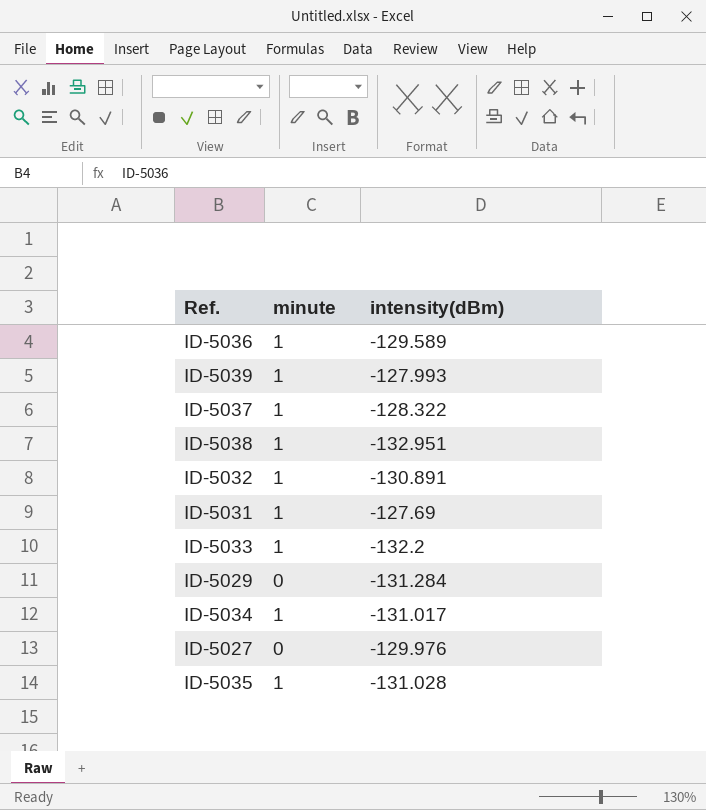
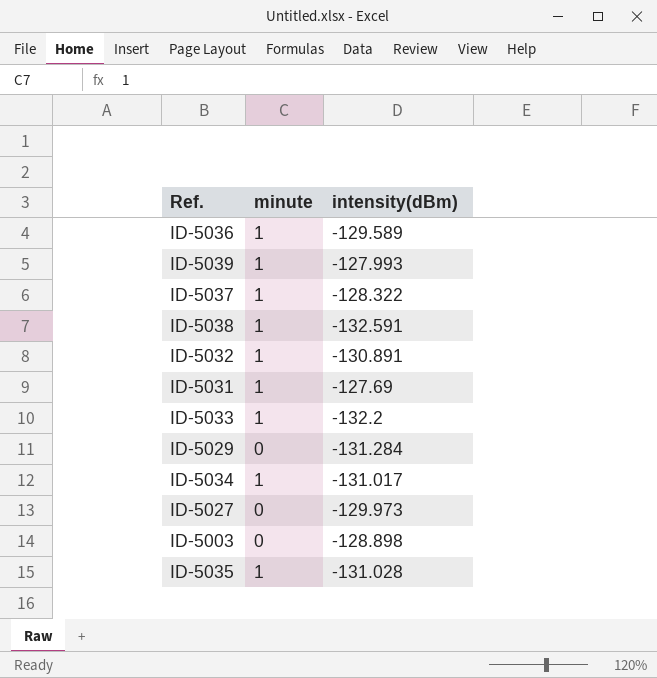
ID-5038 | intensity(dBm): -132.951 -> -132.591
ID-5027 | intensity(dBm): -129.976 -> -129.973
row ID-5003: none -> 0 | -128.898

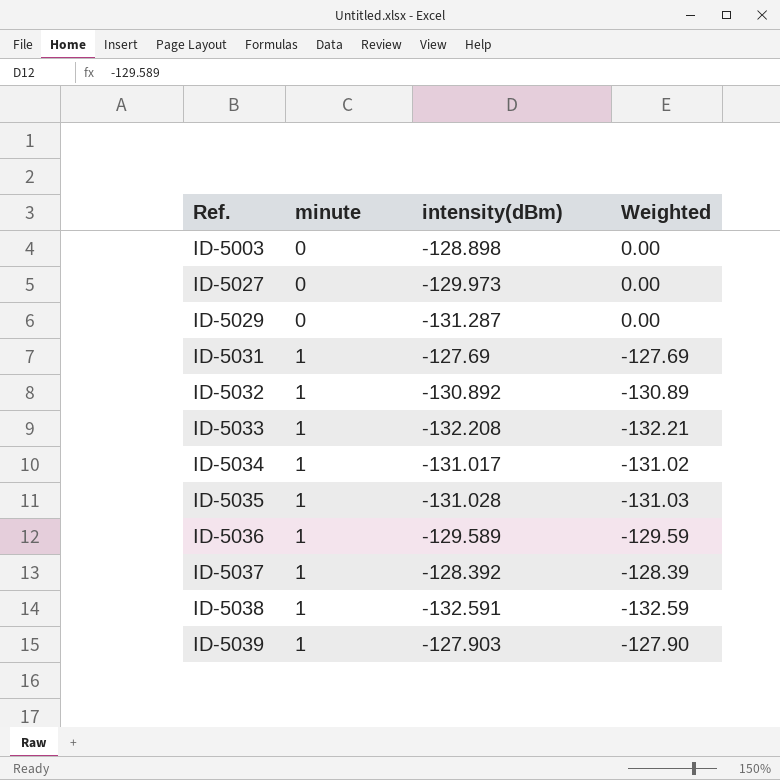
row order: none -> Ref. ascending
column Weighted | formula: none -> [minute] * [intensity(dBm)]
ID-5029 | intensity(dBm): -131.284 -> -131.287
ID-5032 | intensity(dBm): -130.891 -> -130.892
ID-5033 | intensity(dBm): -132.2 -> -132.208
ID-5037 | intensity(dBm): -128.322 -> -128.392
ID-5039 | intensity(dBm): -127.993 -> -127.903

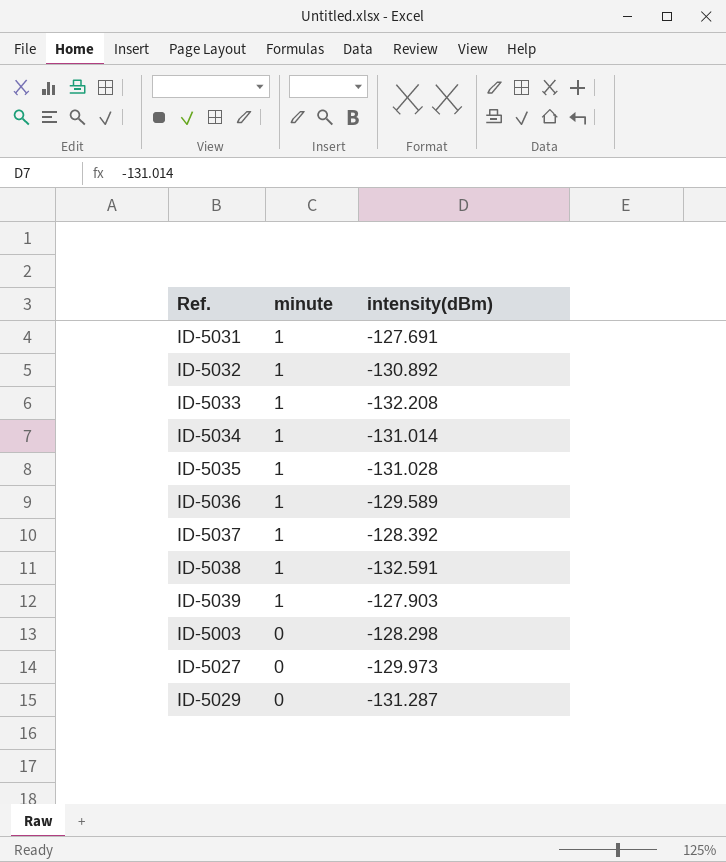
row order: Ref. ascending -> minute descending
column Weighted | formula: [minute] * [intensity(dBm)] -> none
ID-5031 | intensity(dBm): -127.69 -> -127.691
ID-5034 | intensity(dBm): -131.017 -> -131.014
ID-5003 | intensity(dBm): -128.898 -> -128.298

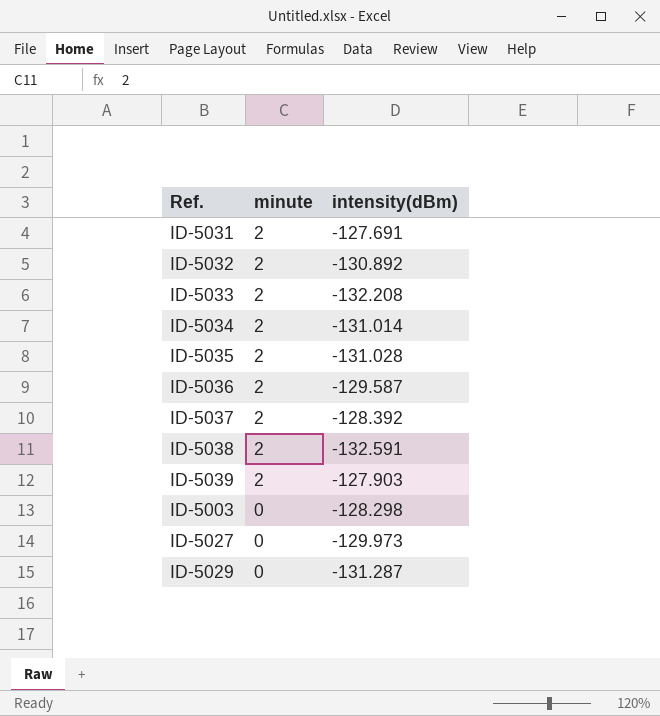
ID-5031 | minute: 1 -> 2
ID-5032 | minute: 1 -> 2
ID-5033 | minute: 1 -> 2
ID-5034 | minute: 1 -> 2
ID-5035 | minute: 1 -> 2
ID-5036 | minute: 1 -> 2
ID-5036 | intensity(dBm): -129.589 -> -129.587
ID-5037 | minute: 1 -> 2
ID-5038 | minute: 1 -> 2
ID-5039 | minute: 1 -> 2

